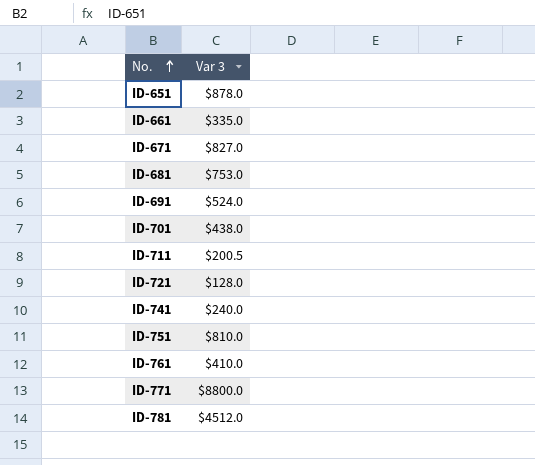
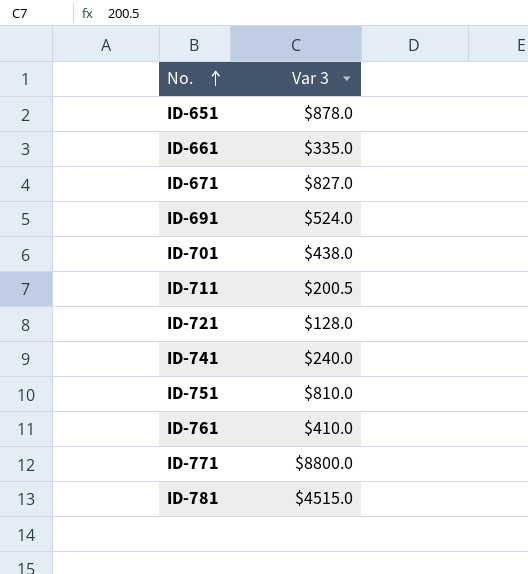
row ID-681: $753.0 -> none
ID-781 | Var 3: $4512.0 -> $4515.0

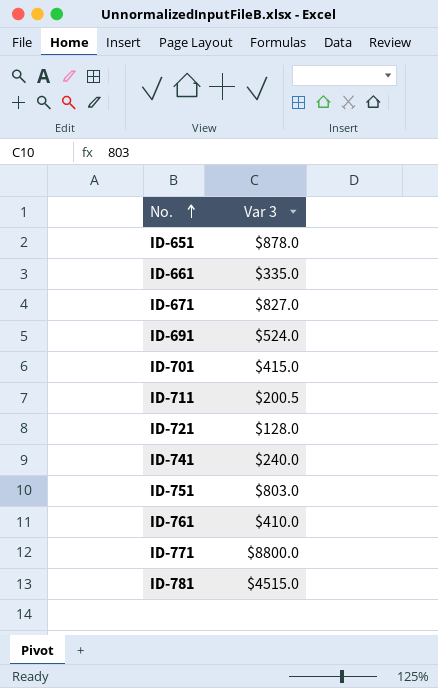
ID-701 | Var 3: $438.0 -> $415.0
ID-751 | Var 3: $810.0 -> $803.0

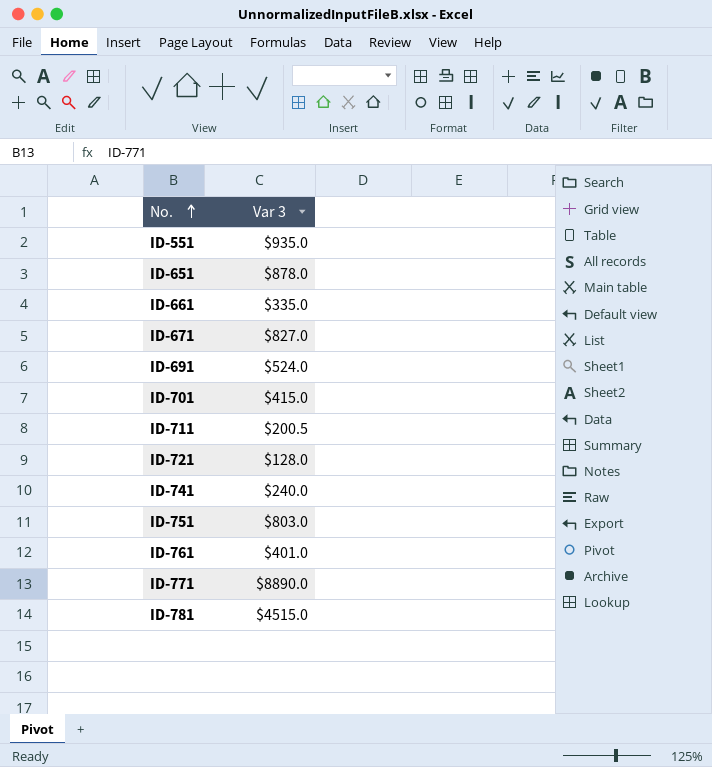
row ID-551: none -> $935.0
ID-761 | Var 3: $410.0 -> $401.0
ID-771 | Var 3: $8800.0 -> $8890.0

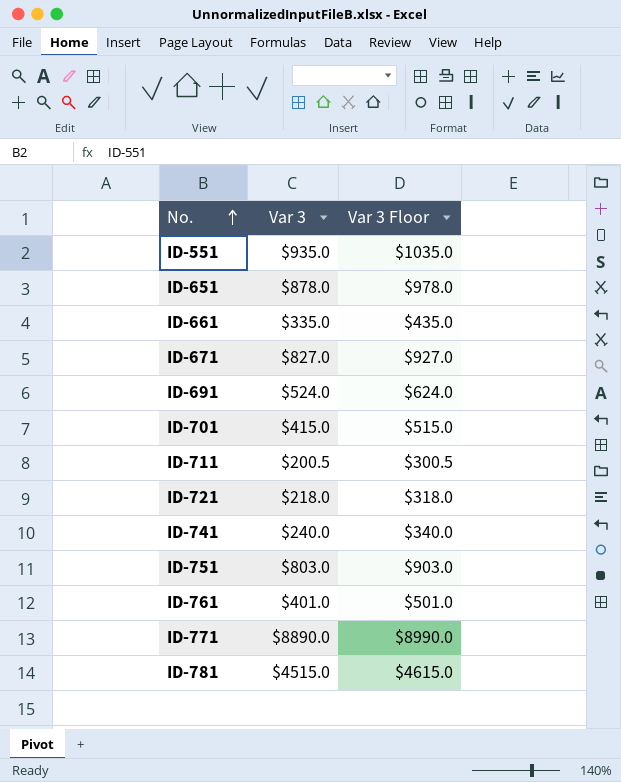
column Var 3 Floor | formula: none -> [Var 3] + 100
ID-721 | Var 3: $128.0 -> $218.0

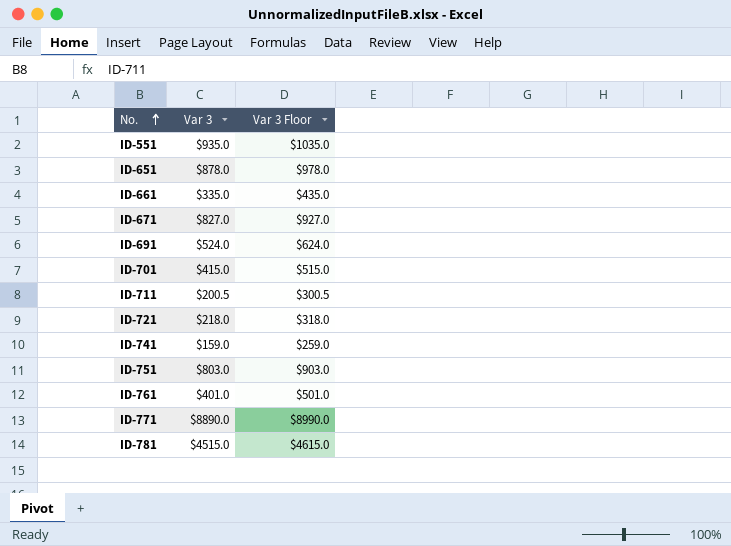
ID-741 | Var 3: $240.0 -> $159.0
ID-741 | Var 3 Floor: $340.0 -> $259.0

